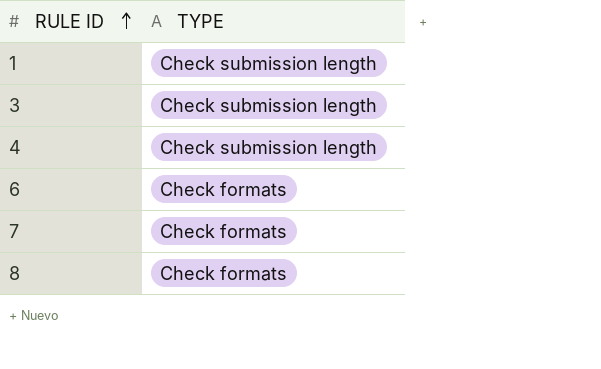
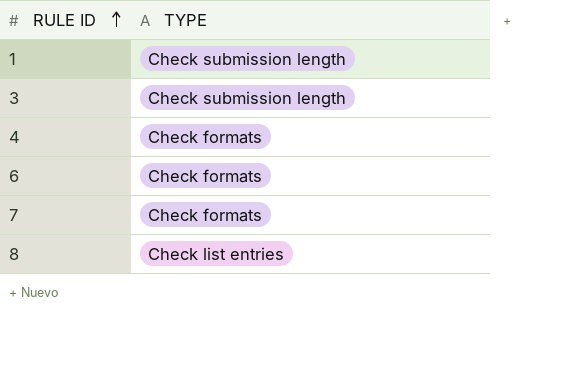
4 | TYPE: Check submission length -> Check formats
8 | TYPE: Check formats -> Check list entries

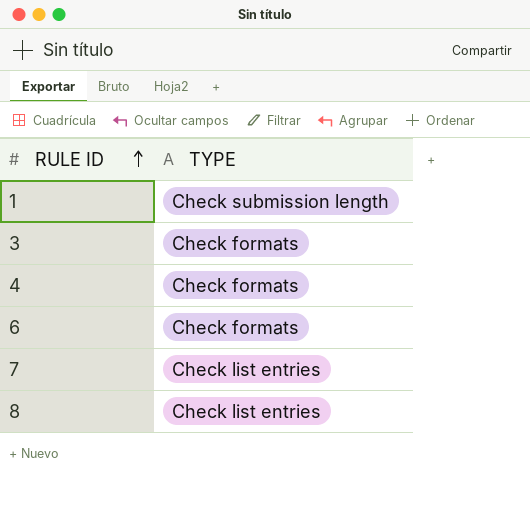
3 | TYPE: Check submission length -> Check formats
7 | TYPE: Check formats -> Check list entries

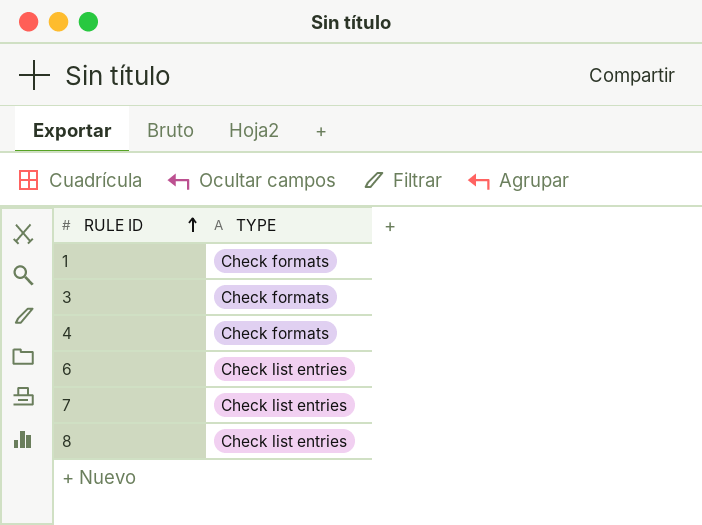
1 | TYPE: Check submission length -> Check formats
6 | TYPE: Check formats -> Check list entries

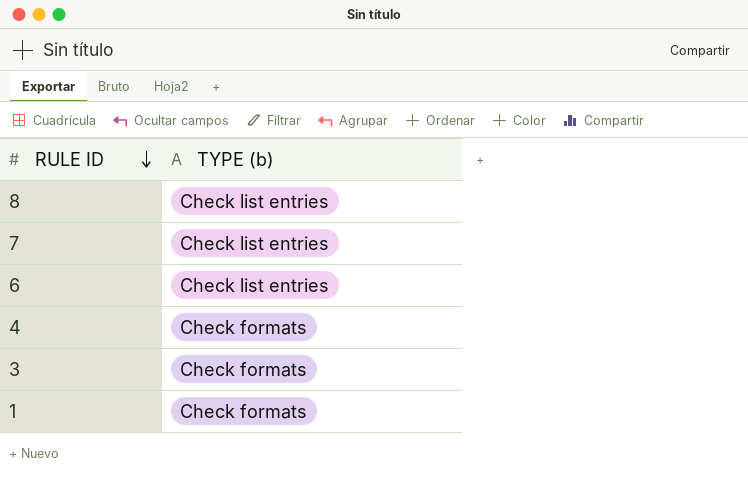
row order: RULE ID ascending -> RULE ID descending
column name: TYPE -> TYPE (b)

